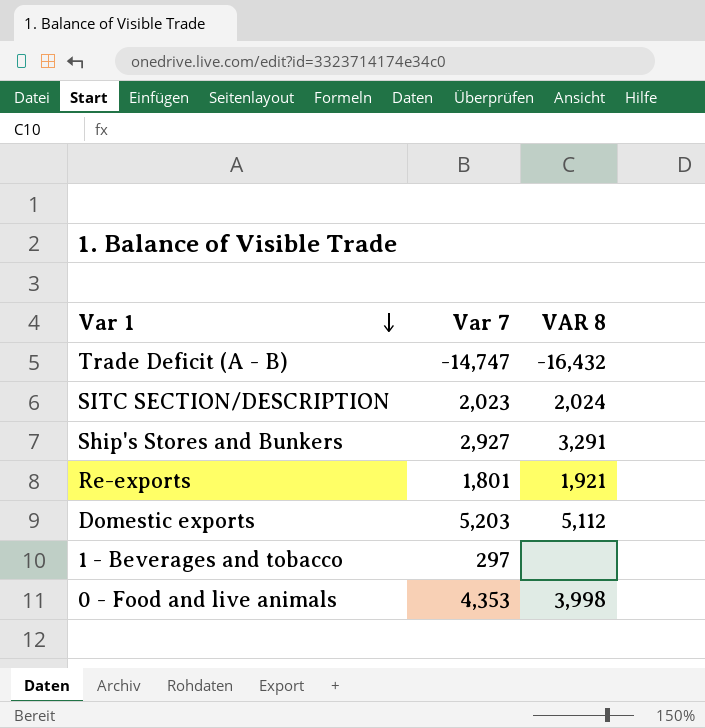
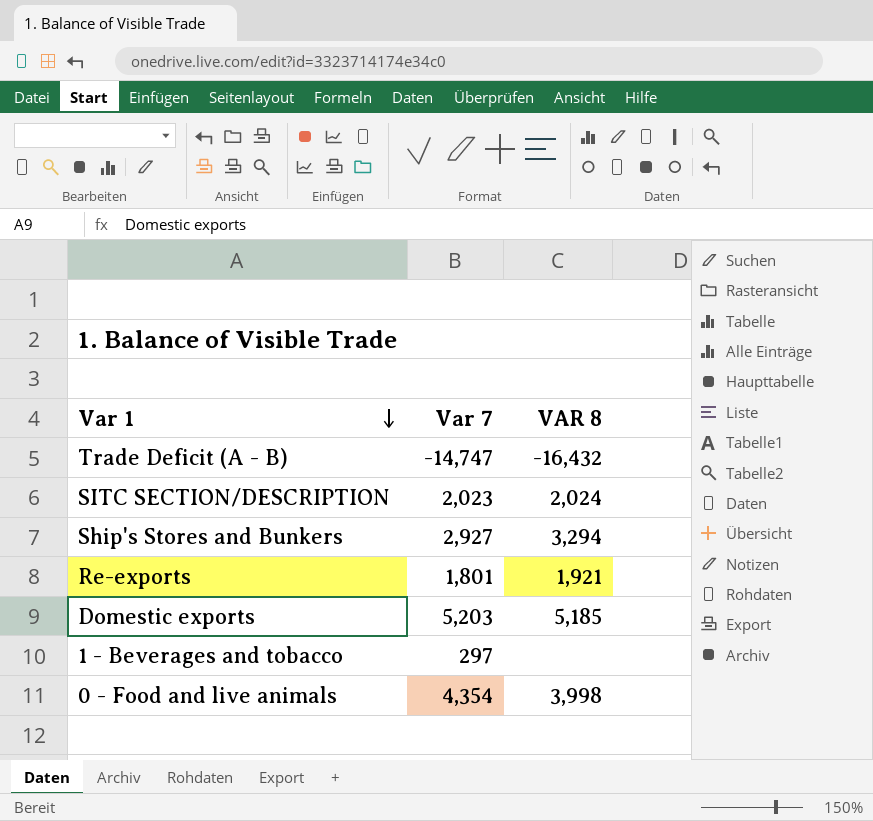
Ship's Stores and Bunkers | VAR 8: 3,291 -> 3,294
Domestic exports | VAR 8: 5,112 -> 5,185
0 - Food and live animals | Var 7: 4,353 -> 4,354

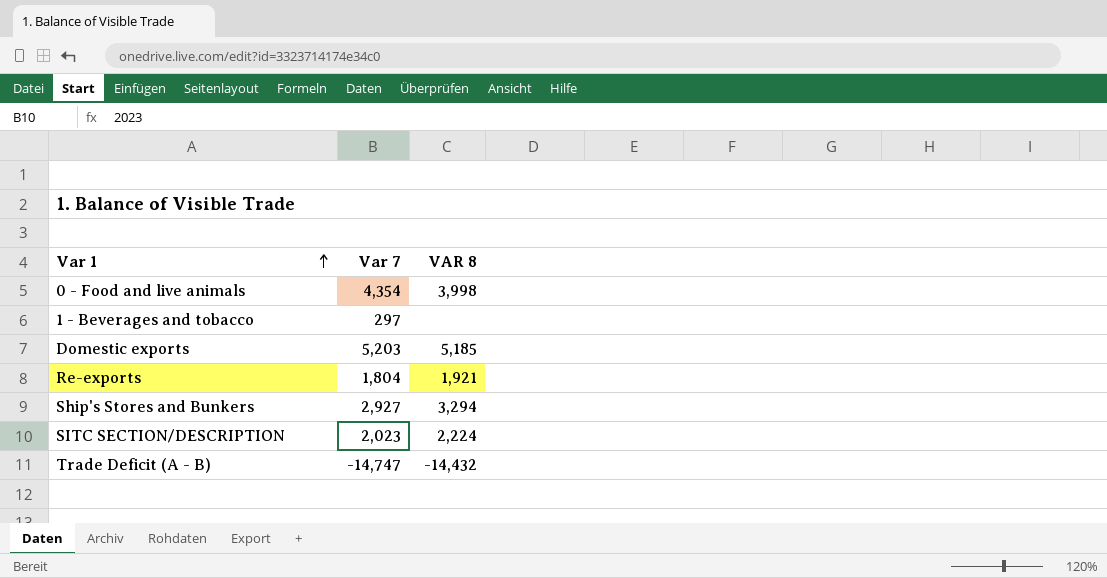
row order: Var 1 descending -> Var 1 ascending
Re-exports | Var 7: 1,801 -> 1,804
SITC SECTION/DESCRIPTION | VAR 8: 2,024 -> 2,224
Trade Deficit (A - B) | VAR 8: -16,432 -> -14,432

